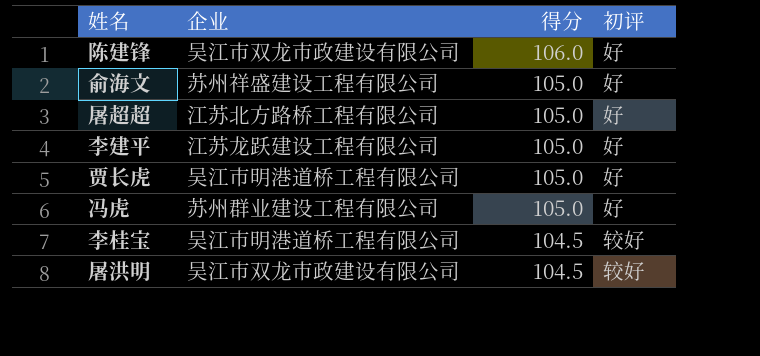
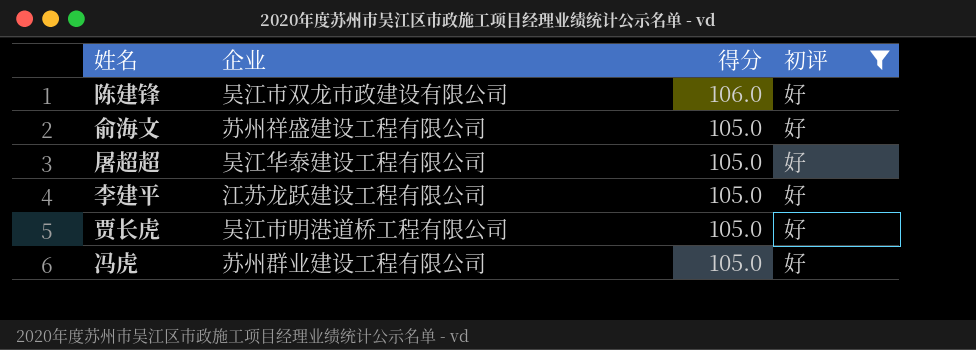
filter: none -> 初评 = 好
屠超超 | 企业: 江苏北方路桥工程有限公司 -> 吴江华泰建设工程有限公司

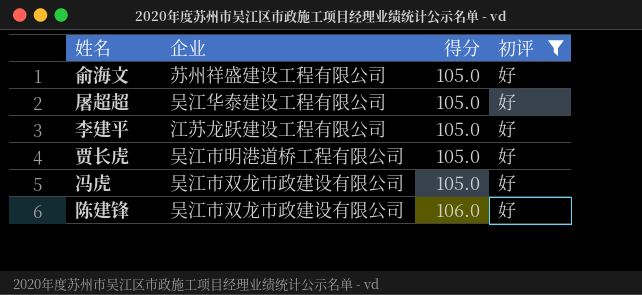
row order: 得分 descending -> 得分 ascending
冯虎 | 企业: 苏州群业建设工程有限公司 -> 吴江市双龙市政建设有限公司

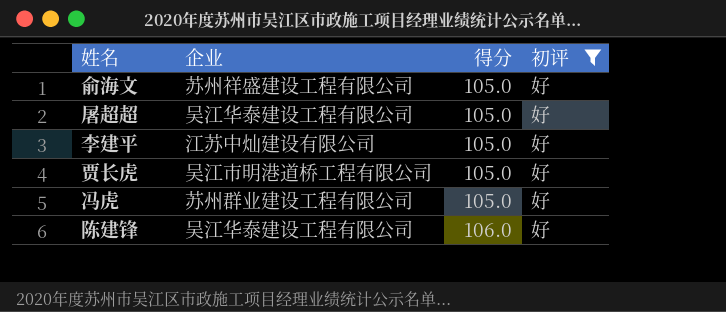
李建平 | 企业: 江苏龙跃建设工程有限公司 -> 江苏中灿建设有限公司
冯虎 | 企业: 吴江市双龙市政建设有限公司 -> 苏州群业建设工程有限公司
陈建锋 | 企业: 吴江市双龙市政建设有限公司 -> 吴江华泰建设工程有限公司

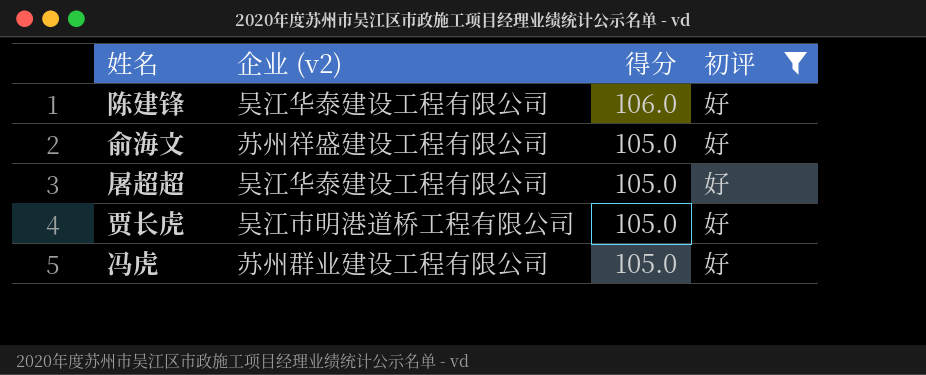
row order: 得分 ascending -> 得分 descending
column name: 企业 -> 企业 (v2)
row 李建平: 江苏中灿建设有限公司 | 105.0 | 好 -> none

